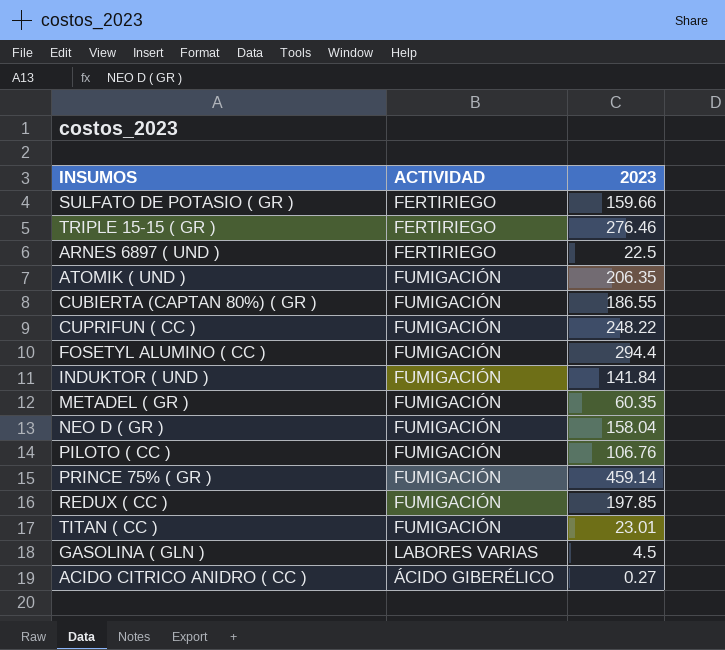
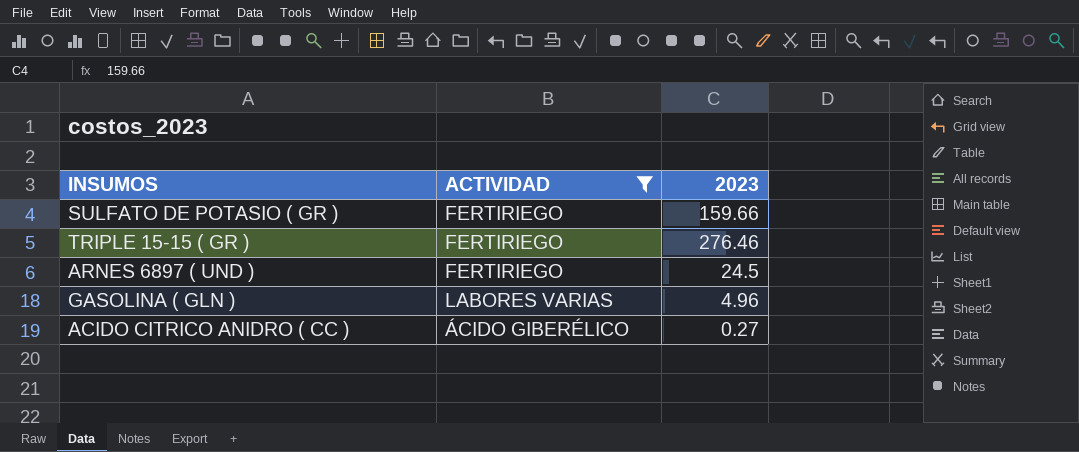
filter: none -> ACTIVIDAD != FUMIGACIÓN
ARNES 6897 ( UND ) | 2023: 22.5 -> 24.5
GASOLINA ( GLN ) | 2023: 4.5 -> 4.96

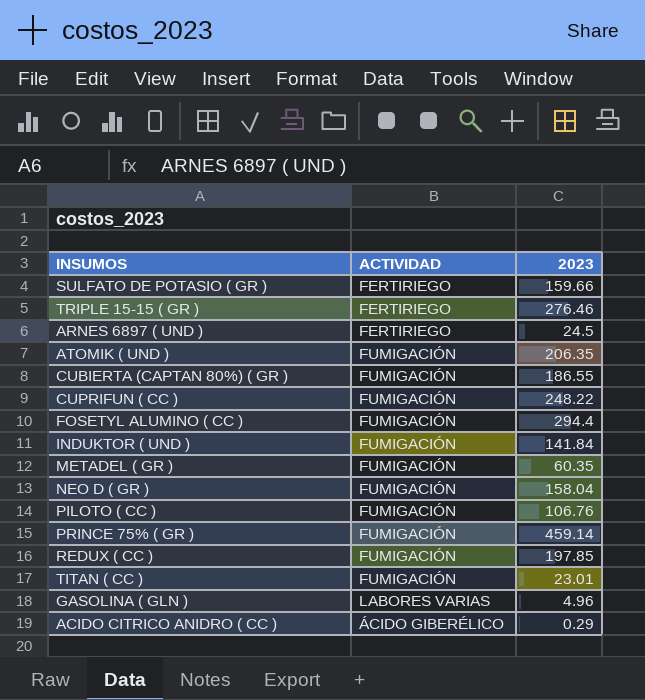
filter: ACTIVIDAD != FUMIGACIÓN -> none
ACIDO CITRICO ANIDRO ( CC ) | 2023: 0.27 -> 0.29

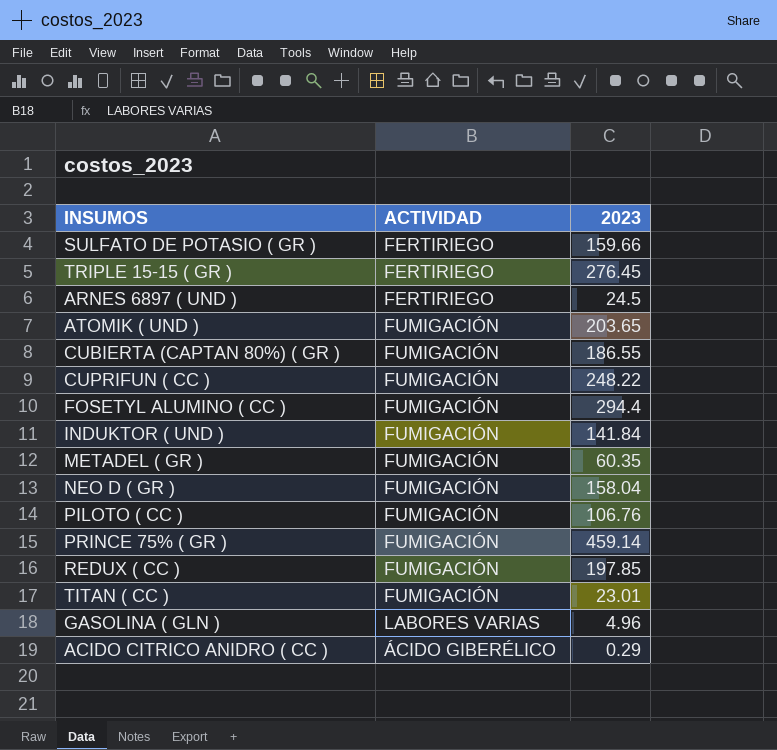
TRIPLE 15-15 ( GR ) | 2023: 276.46 -> 276.45
ATOMIK ( UND ) | 2023: 206.35 -> 203.65

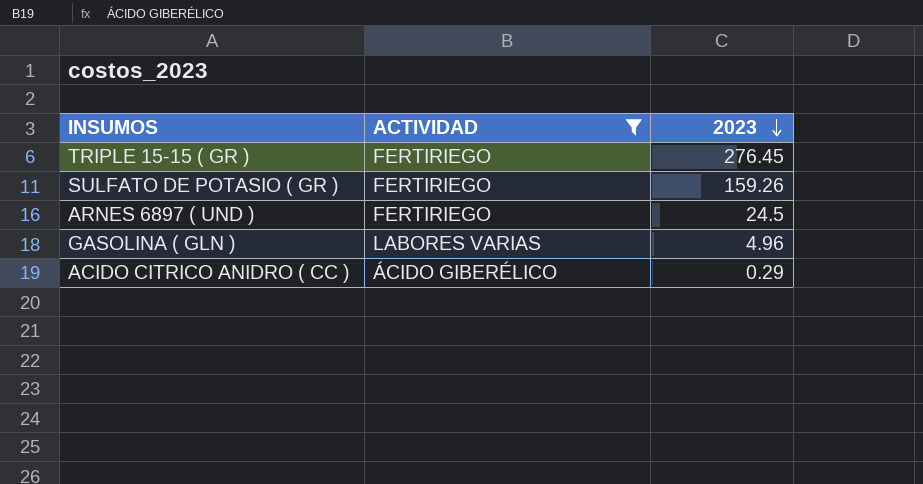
filter: none -> ACTIVIDAD != FUMIGACIÓN
row order: none -> 2023 descending
SULFATO DE POTASIO ( GR ) | 2023: 159.66 -> 159.26

